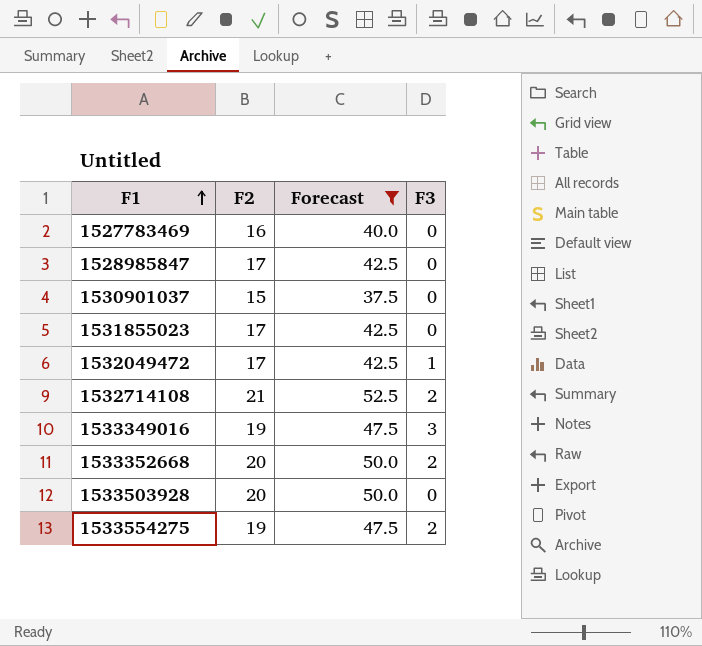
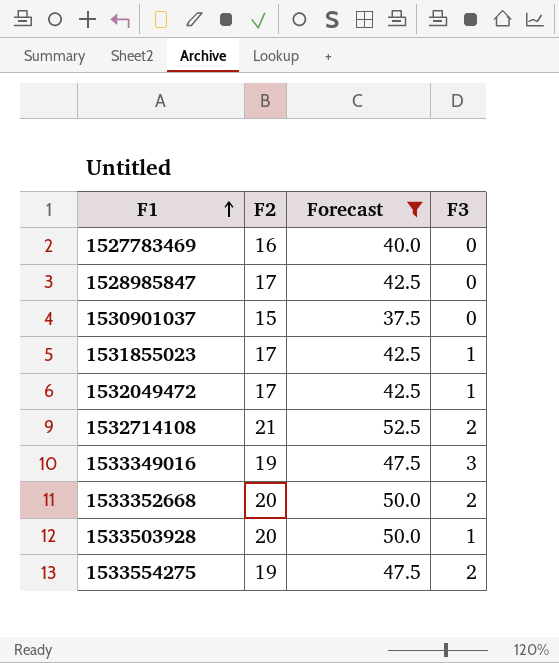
1531855023 | F3: 0 -> 1
1533503928 | F3: 0 -> 1

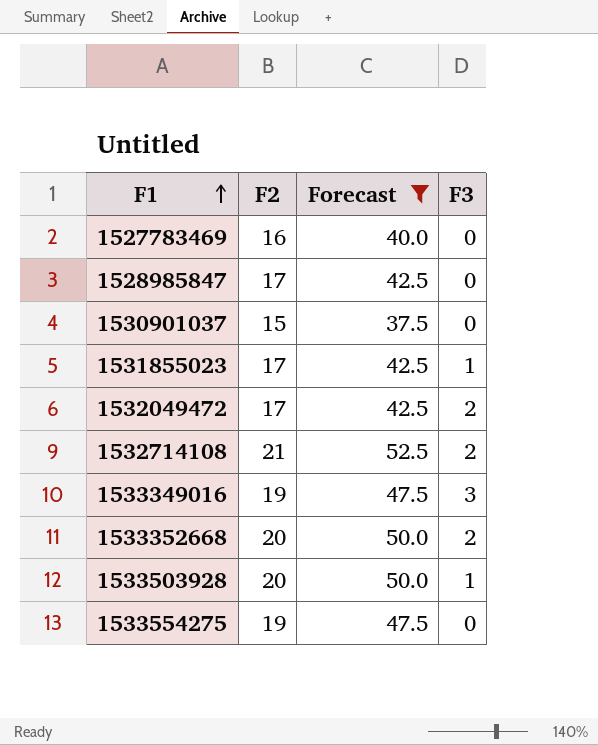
1532049472 | F3: 1 -> 2
1533554275 | F3: 2 -> 0

